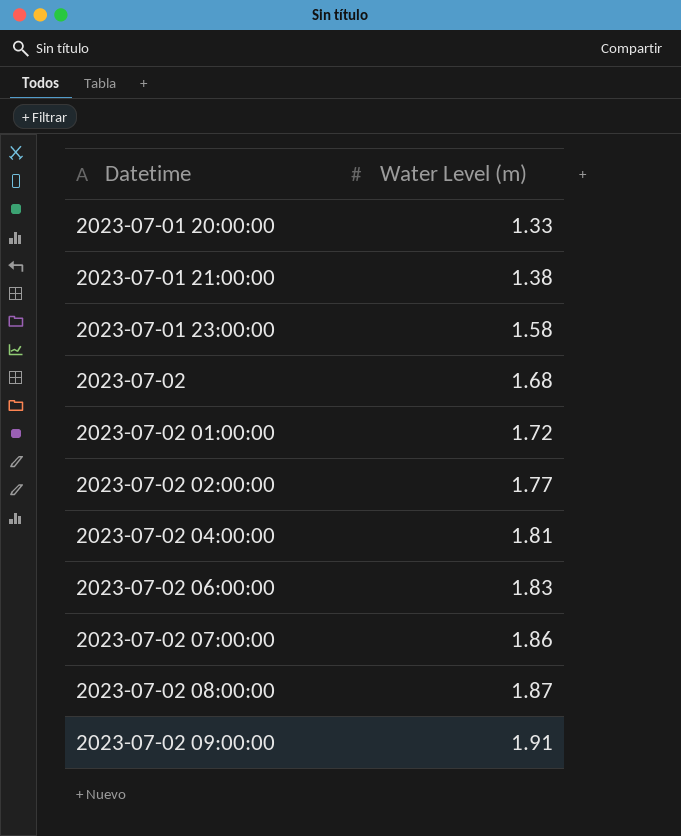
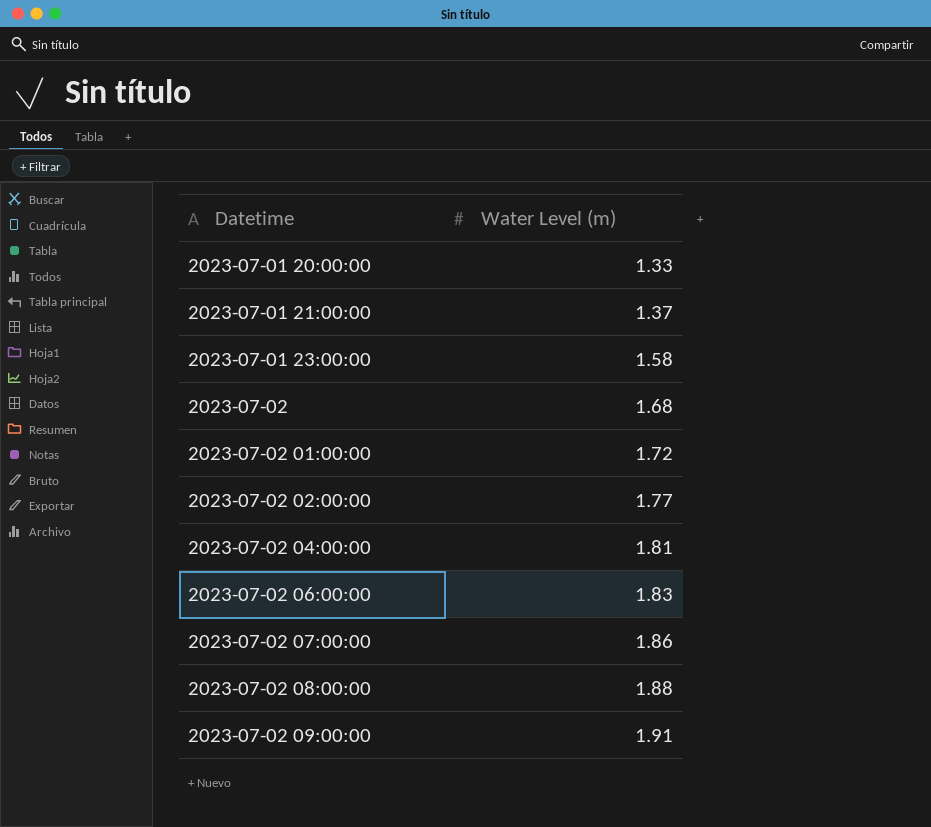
2023-07-01 21:00:00 | Water Level (m): 1.38 -> 1.37
2023-07-02 08:00:00 | Water Level (m): 1.87 -> 1.88

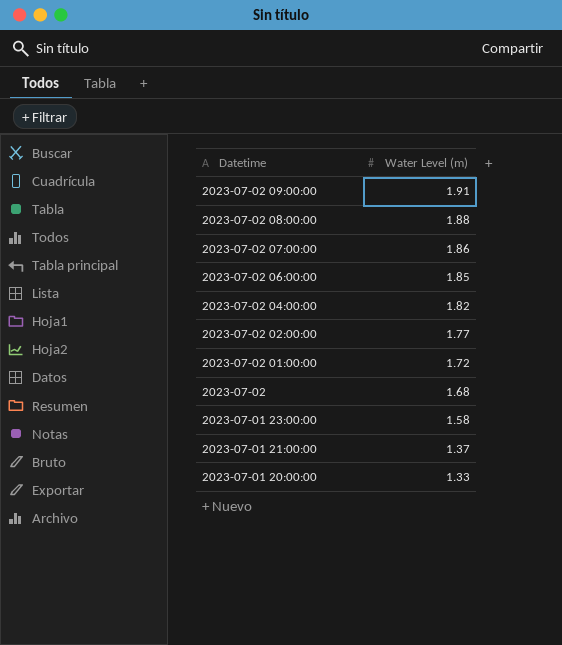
row order: Datetime ascending -> Datetime descending
2023-07-02 06:00:00 | Water Level (m): 1.83 -> 1.85
2023-07-02 04:00:00 | Water Level (m): 1.81 -> 1.82

